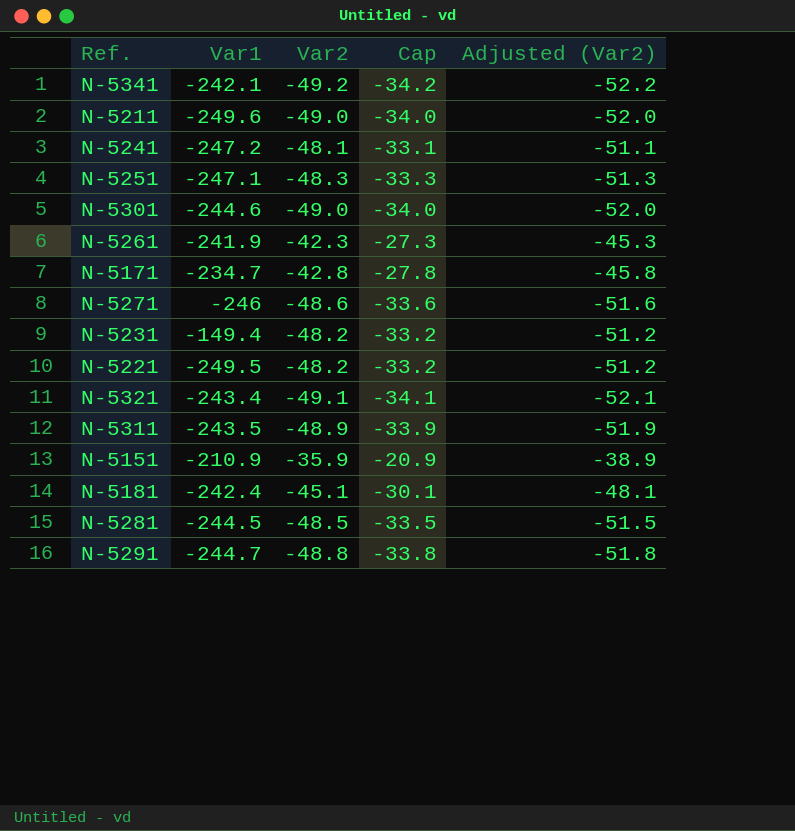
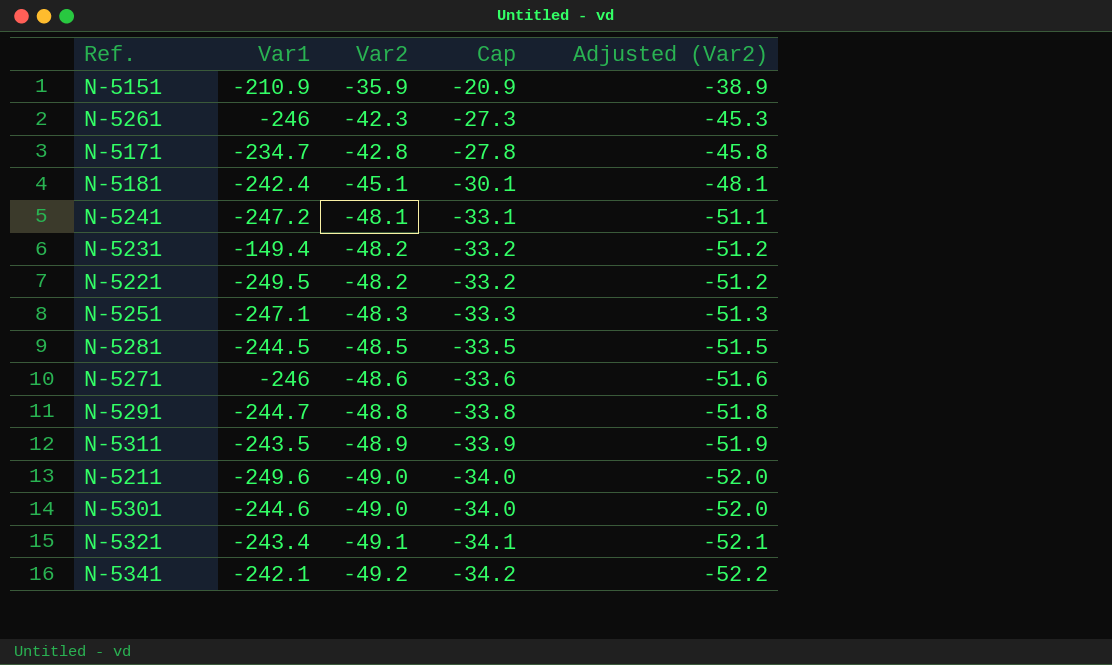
row order: none -> Var2 descending
N-5261 | Var1: -241.9 -> -246

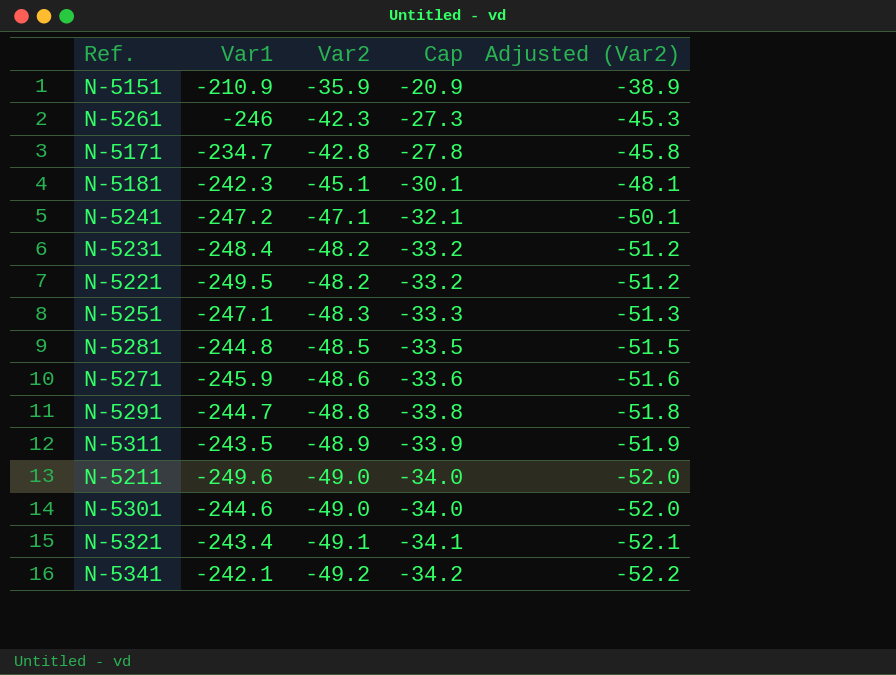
N-5181 | Var1: -242.4 -> -242.3
N-5241 | Var2: -48.1 -> -47.1
N-5241 | Cap: -33.1 -> -32.1
N-5241 | Adjusted (Var2): -51.1 -> -50.1
N-5231 | Var1: -149.4 -> -248.4
N-5281 | Var1: -244.5 -> -244.8
N-5271 | Var1: -246 -> -245.9

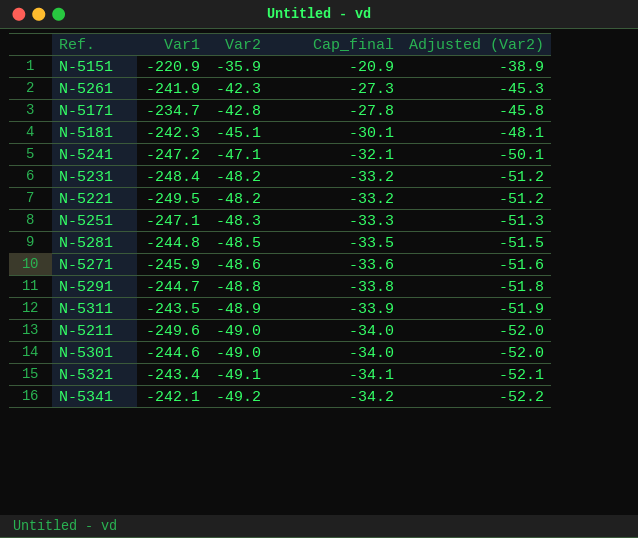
column name: Cap -> Cap_final
N-5151 | Var1: -210.9 -> -220.9
N-5261 | Var1: -246 -> -241.9

